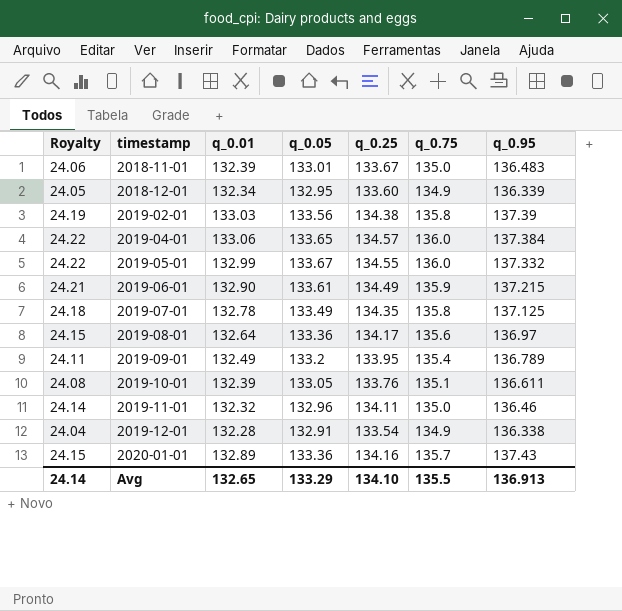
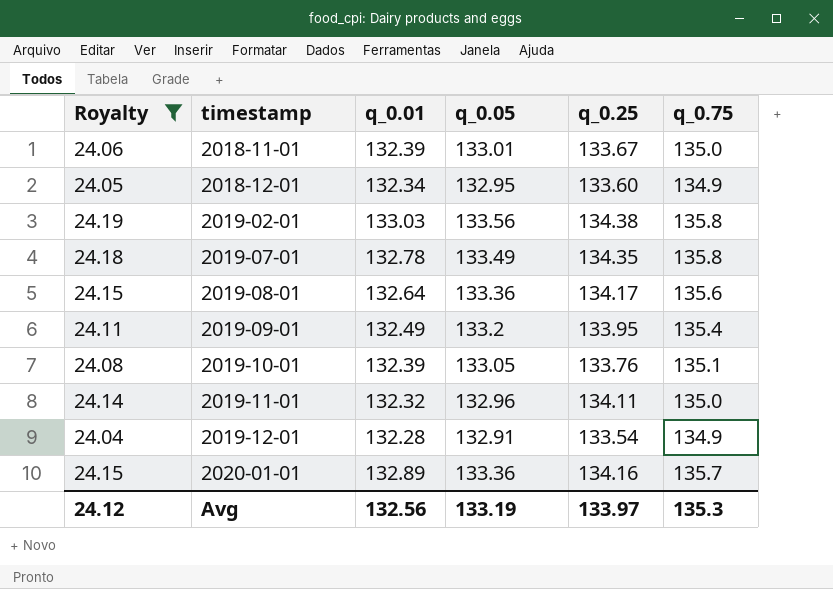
filter: none -> Royalty <= 24.19
column q_0.95 | position: 7 -> none
Avg | Royalty: 24.14 -> 24.12
Avg | q_0.01: 132.65 -> 132.56
Avg | q_0.05: 133.29 -> 133.19
Avg | q_0.25: 134.10 -> 133.97
Avg | q_0.75: 135.5 -> 135.3

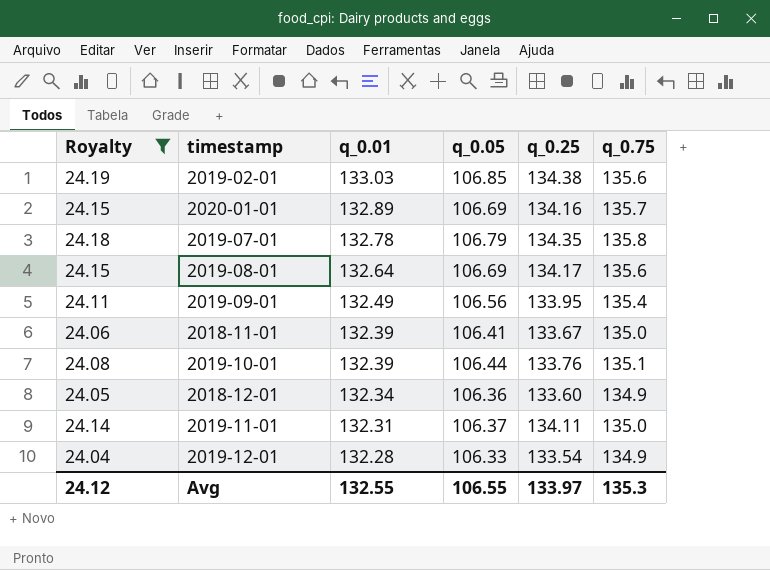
row order: timestamp ascending -> q_0.01 descending
2019-02-01 | q_0.05: 133.56 -> 106.85
2019-02-01 | q_0.75: 135.8 -> 135.6
2020-01-01 | q_0.05: 133.36 -> 106.69
2019-07-01 | q_0.05: 133.49 -> 106.79
2019-08-01 | q_0.05: 133.36 -> 106.69
2019-09-01 | q_0.05: 133.2 -> 106.56
2018-11-01 | q_0.05: 133.01 -> 106.41
2019-10-01 | q_0.05: 133.05 -> 106.44
2018-12-01 | q_0.05: 132.95 -> 106.36
2019-11-01 | q_0.01: 132.32 -> 132.31
2019-11-01 | q_0.05: 132.96 -> 106.37
2019-12-01 | q_0.05: 132.91 -> 106.33
Avg | q_0.01: 132.56 -> 132.55
Avg | q_0.05: 133.19 -> 106.55

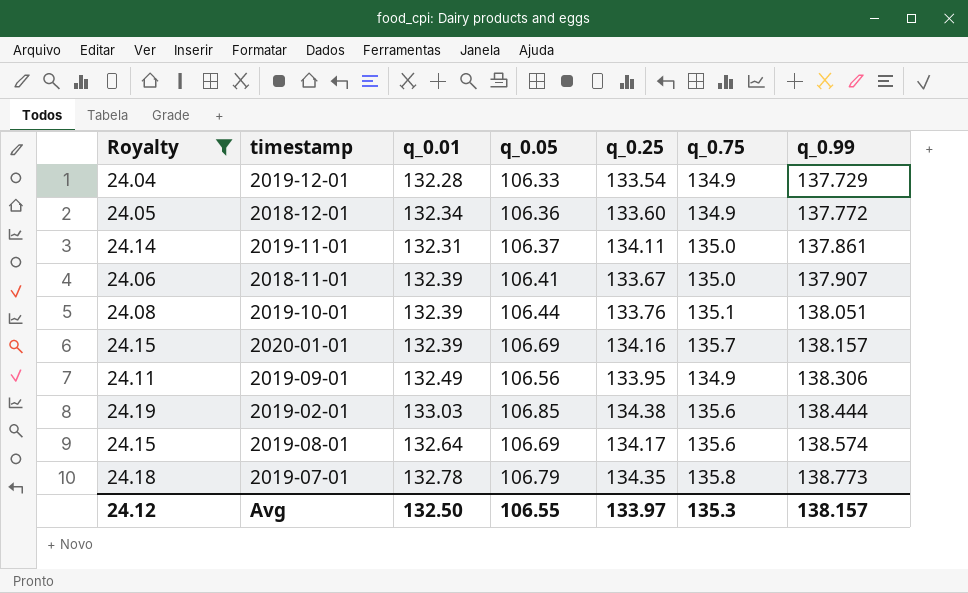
row order: q_0.01 descending -> q_0.99 ascending
column q_0.99 | position: none -> 7
2020-01-01 | q_0.01: 132.89 -> 132.39
2019-09-01 | q_0.75: 135.4 -> 134.9
Avg | q_0.01: 132.55 -> 132.50

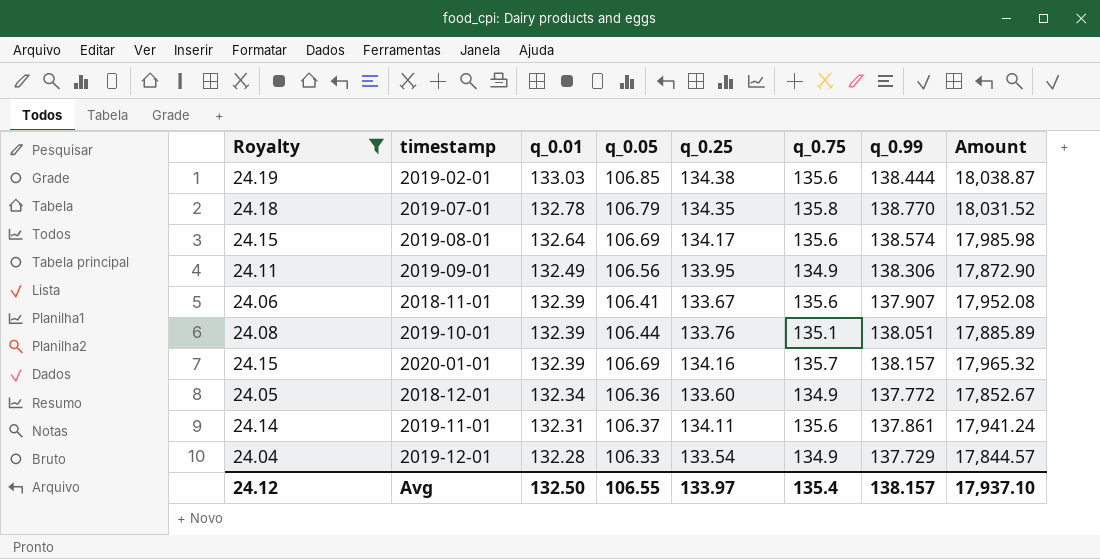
row order: q_0.99 ascending -> q_0.01 descending
column Amount | formula: none -> [q_0.01] * [q_0.75]
2019-07-01 | q_0.99: 138.773 -> 138.770
2018-11-01 | q_0.75: 135.0 -> 135.6
2019-11-01 | q_0.75: 135.0 -> 135.6
Avg | q_0.75: 135.3 -> 135.4

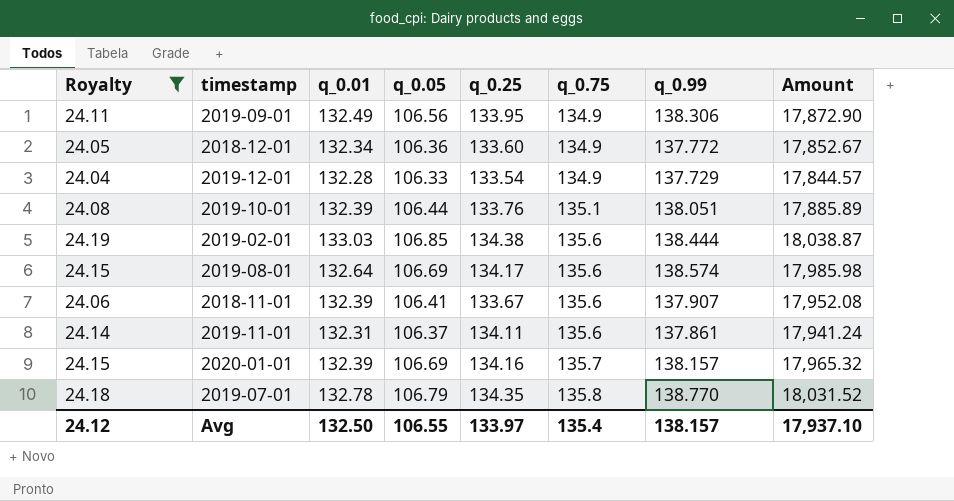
row order: q_0.01 descending -> q_0.75 ascending

